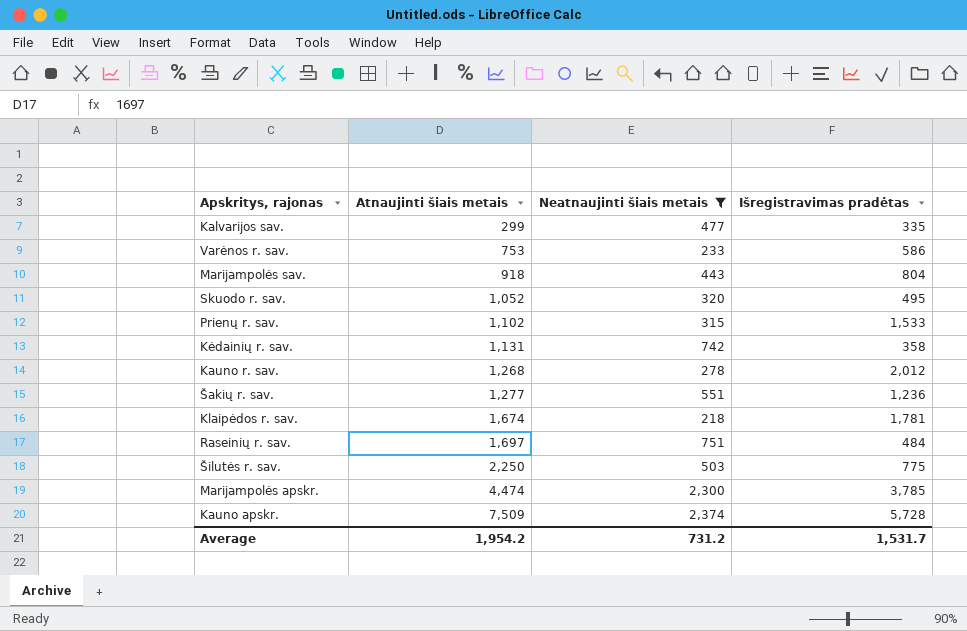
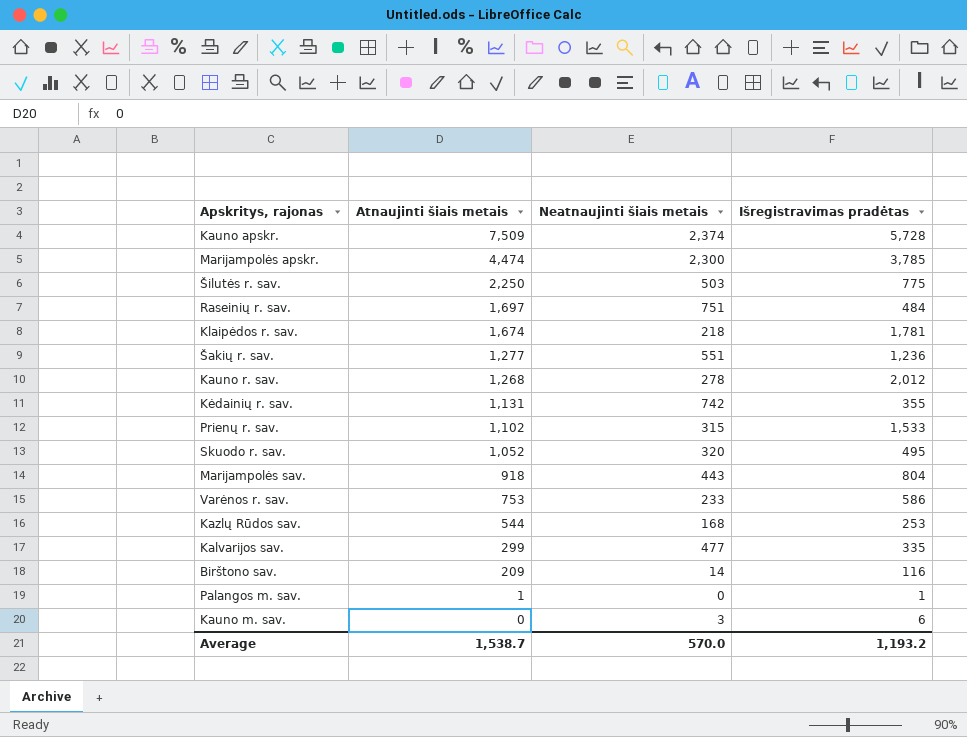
filter: Neatnaujinti šiais metais >= 218 -> none
row order: Atnaujinti šiais metais ascending -> Atnaujinti šiais metais descending
Kėdainių r. sav. | Išregistravimas pradėtas: 358 -> 355
Average | Atnaujinti šiais metais: 1,954.2 -> 1,538.7
Average | Neatnaujinti šiais metais: 731.2 -> 570.0
Average | Išregistravimas pradėtas: 1,531.7 -> 1,193.2

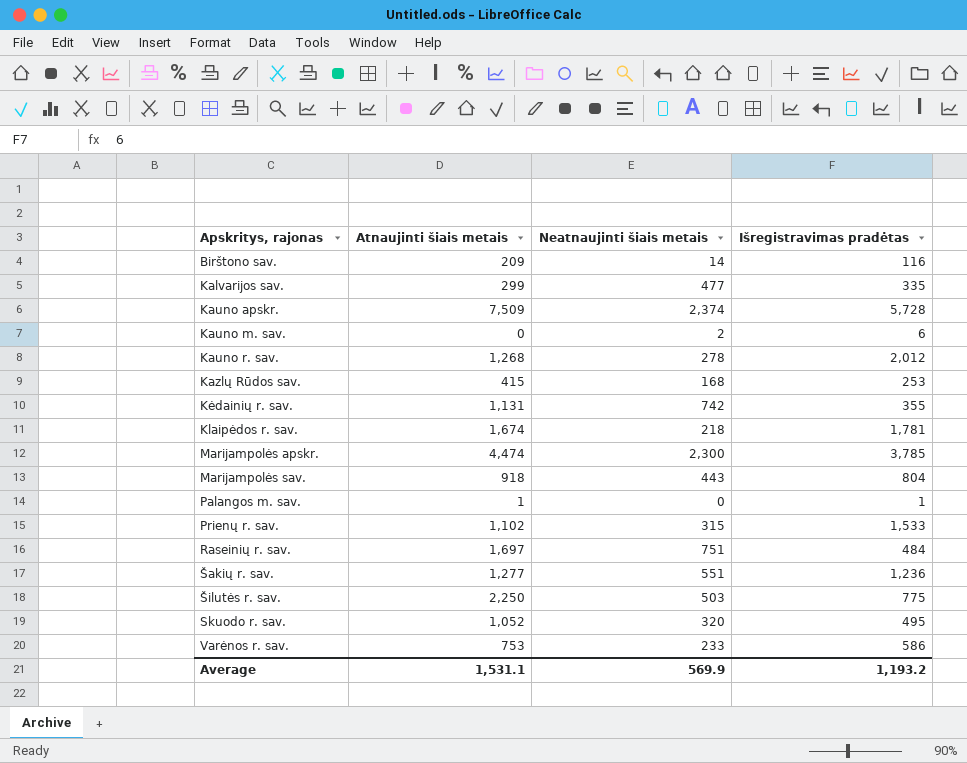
row order: Atnaujinti šiais metais descending -> Apskritys, rajonas ascending
Kauno m. sav. | Neatnaujinti šiais metais: 3 -> 2
Kazlų Rūdos sav. | Atnaujinti šiais metais: 544 -> 415
Average | Atnaujinti šiais metais: 1,538.7 -> 1,531.1
Average | Neatnaujinti šiais metais: 570.0 -> 569.9

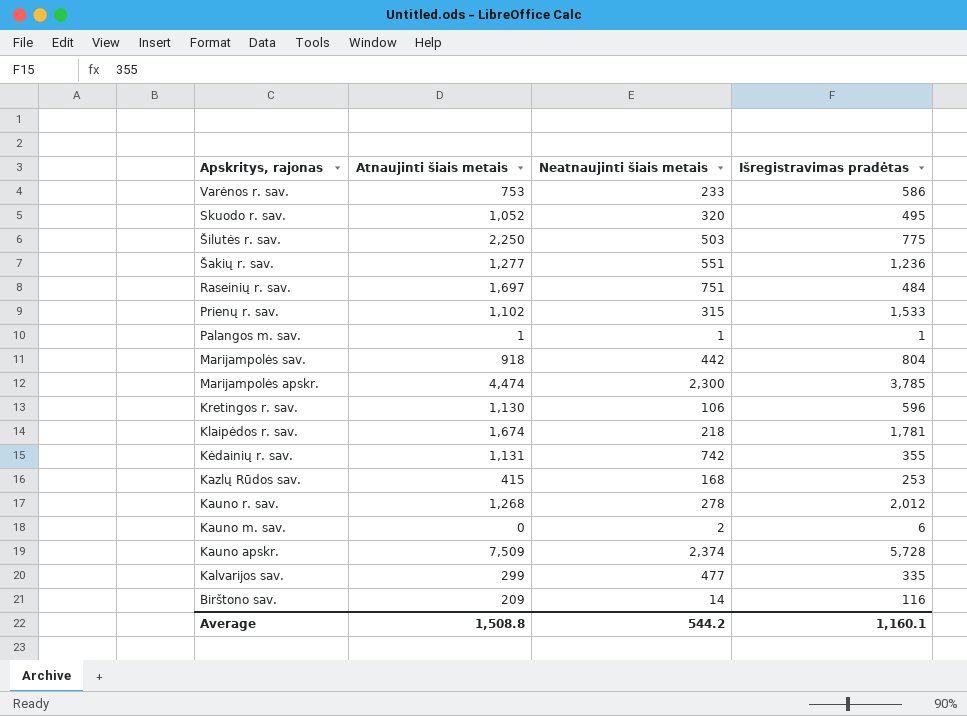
row order: Apskritys, rajonas ascending -> Apskritys, rajonas descending
Palangos m. sav. | Neatnaujinti šiais metais: 0 -> 1
Marijampolės sav. | Neatnaujinti šiais metais: 443 -> 442
row Kretingos r. sav.: none -> 1,130 | 106 | 596
Average | Atnaujinti šiais metais: 1,531.1 -> 1,508.8
Average | Neatnaujinti šiais metais: 569.9 -> 544.2
Average | Išregistravimas pradėtas: 1,193.2 -> 1,160.1

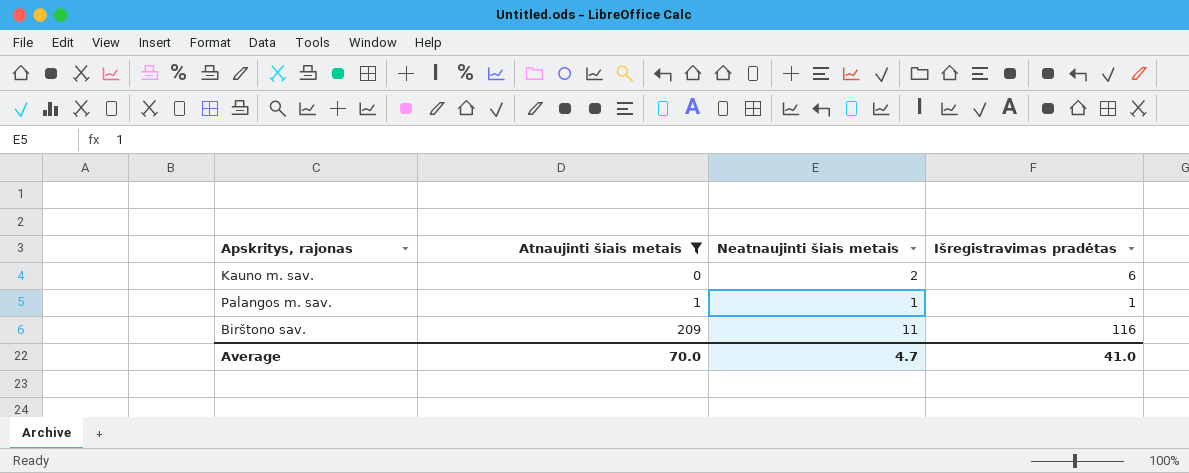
filter: none -> Atnaujinti šiais metais <= 209
row order: Apskritys, rajonas descending -> Atnaujinti šiais metais ascending
Birštono sav. | Neatnaujinti šiais metais: 14 -> 11
Average | Atnaujinti šiais metais: 1,508.8 -> 70.0
Average | Neatnaujinti šiais metais: 544.2 -> 4.7
Average | Išregistravimas pradėtas: 1,160.1 -> 41.0

